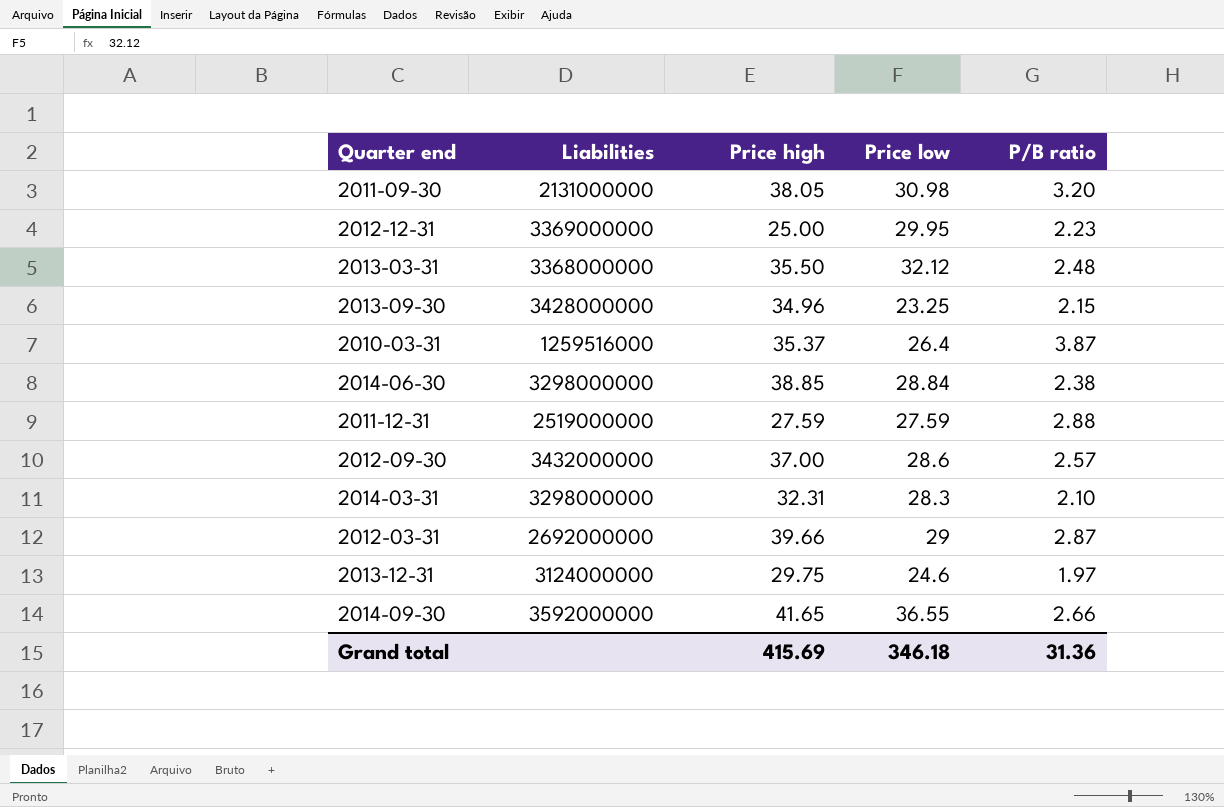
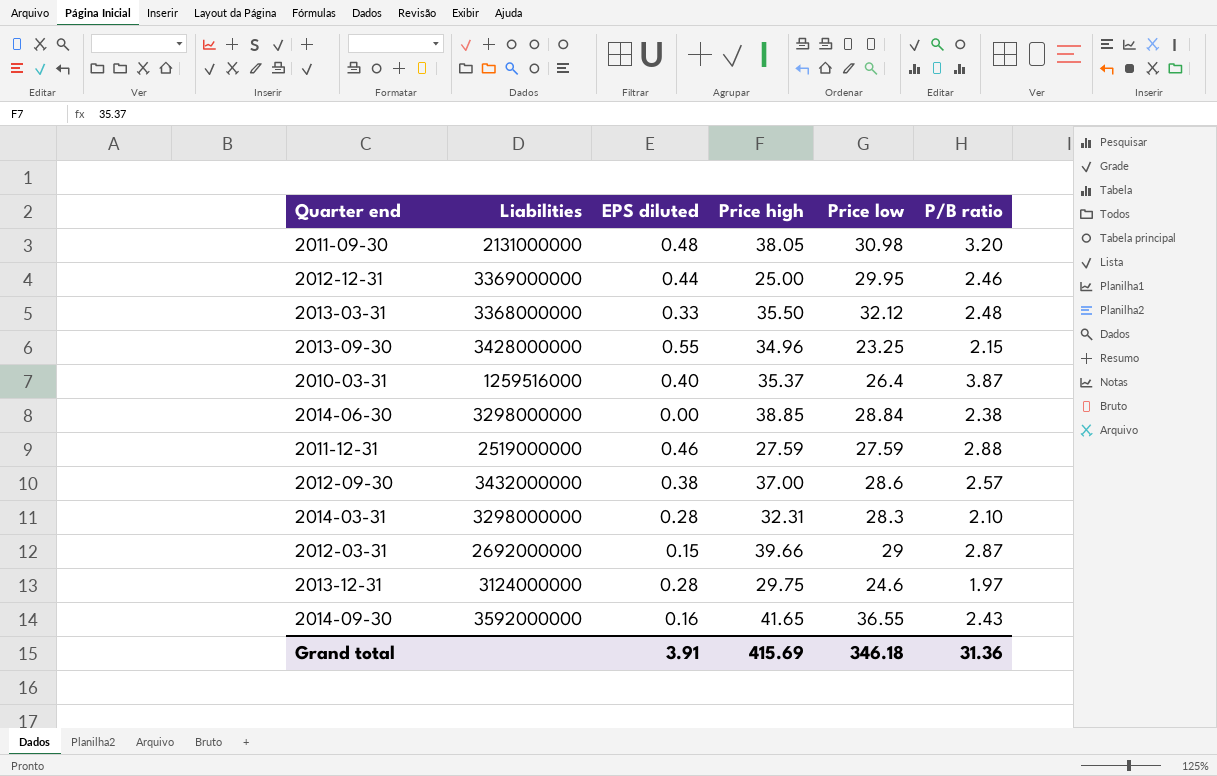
column EPS diluted | position: none -> 3
2012-12-31 | P/B ratio: 2.23 -> 2.46
2014-09-30 | P/B ratio: 2.66 -> 2.43

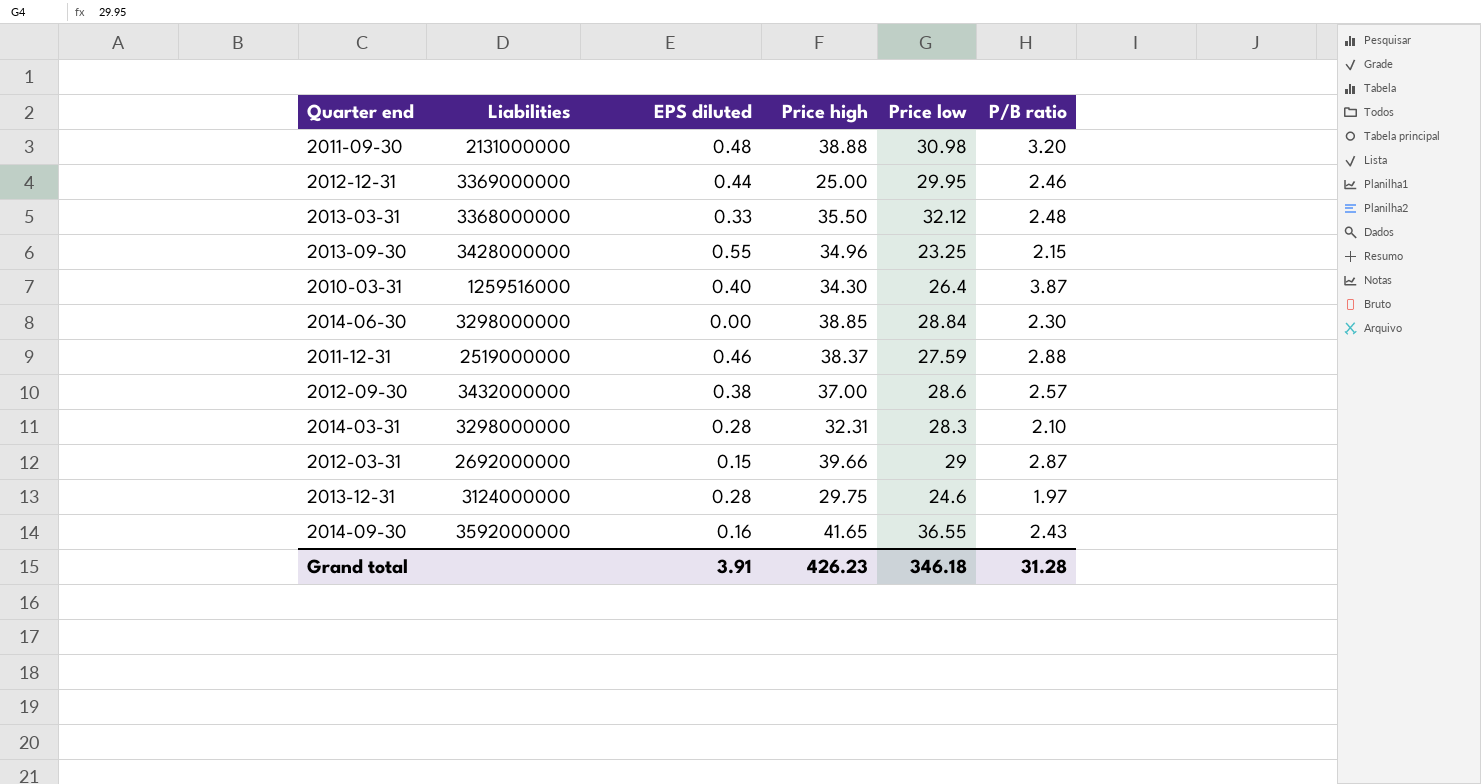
2011-09-30 | Price high: 38.05 -> 38.88
2010-03-31 | Price high: 35.37 -> 34.30
2014-06-30 | P/B ratio: 2.38 -> 2.30
2011-12-31 | Price high: 27.59 -> 38.37
Grand total | Price high: 415.69 -> 426.23
Grand total | P/B ratio: 31.36 -> 31.28

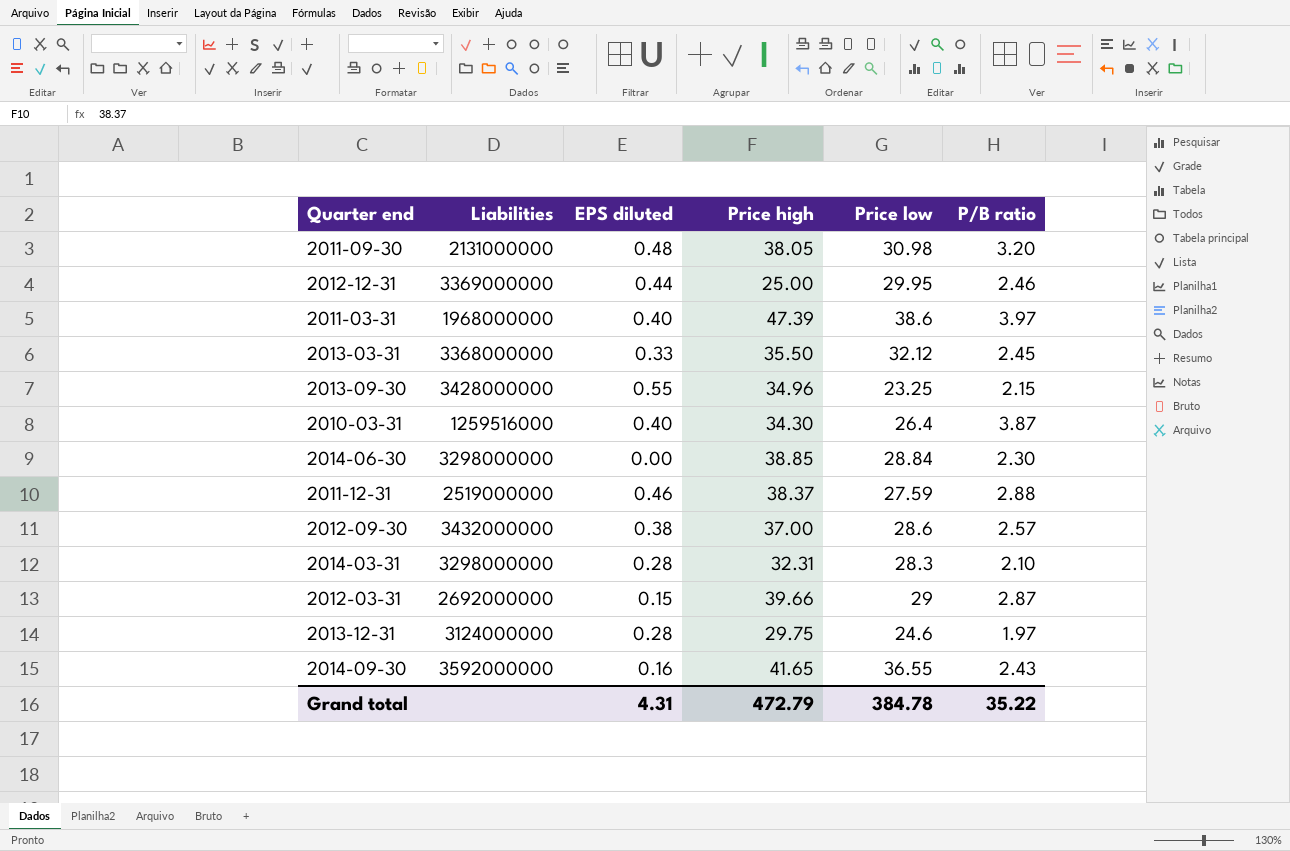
2011-09-30 | Price high: 38.88 -> 38.05
row 2011-03-31: none -> 1968000000 | 0.40 | 47.39 | 38.6 | 3.97
2013-03-31 | P/B ratio: 2.48 -> 2.45
Grand total | EPS diluted: 3.91 -> 4.31
Grand total | Price high: 426.23 -> 472.79
Grand total | Price low: 346.18 -> 384.78
Grand total | P/B ratio: 31.28 -> 35.22

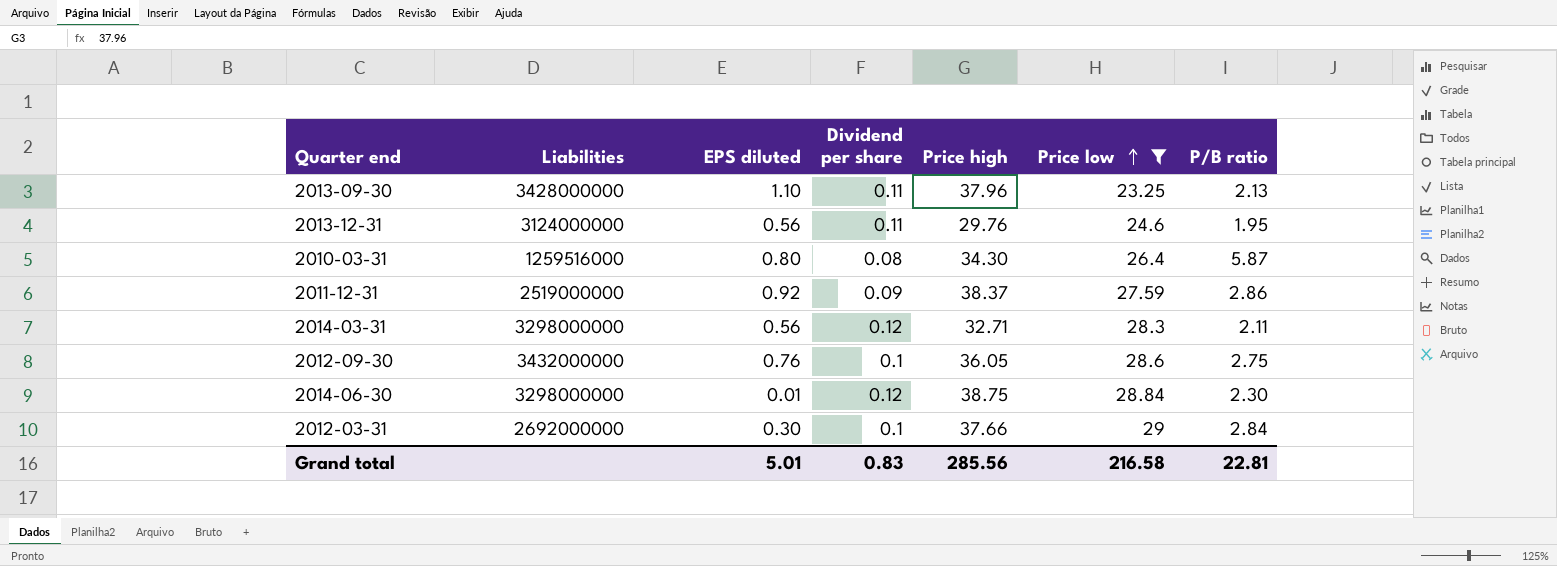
filter: none -> Price low <= 29
row order: none -> Price low ascending
column Dividend per share | position: none -> 4
2013-09-30 | EPS diluted: 0.55 -> 1.10
2013-09-30 | Price high: 34.96 -> 37.96
2013-09-30 | P/B ratio: 2.15 -> 2.13
2013-12-31 | EPS diluted: 0.28 -> 0.56
2013-12-31 | Price high: 29.75 -> 29.76
2013-12-31 | P/B ratio: 1.97 -> 1.95
2010-03-31 | EPS diluted: 0.40 -> 0.80
2010-03-31 | P/B ratio: 3.87 -> 5.87
2011-12-31 | EPS diluted: 0.46 -> 0.92
2011-12-31 | P/B ratio: 2.88 -> 2.86
2014-03-31 | EPS diluted: 0.28 -> 0.56
2014-03-31 | Price high: 32.31 -> 32.71
2014-03-31 | P/B ratio: 2.10 -> 2.11
2012-09-30 | EPS diluted: 0.38 -> 0.76
2012-09-30 | Price high: 37.00 -> 36.05
2012-09-30 | P/B ratio: 2.57 -> 2.75
2014-06-30 | EPS diluted: 0.00 -> 0.01
2014-06-30 | Price high: 38.85 -> 38.75
2012-03-31 | EPS diluted: 0.15 -> 0.30
2012-03-31 | Price high: 39.66 -> 37.66
2012-03-31 | P/B ratio: 2.87 -> 2.84
Grand total | EPS diluted: 4.31 -> 5.01
Grand total | Price high: 472.79 -> 285.56
Grand total | Price low: 384.78 -> 216.58
Grand total | P/B ratio: 35.22 -> 22.81

